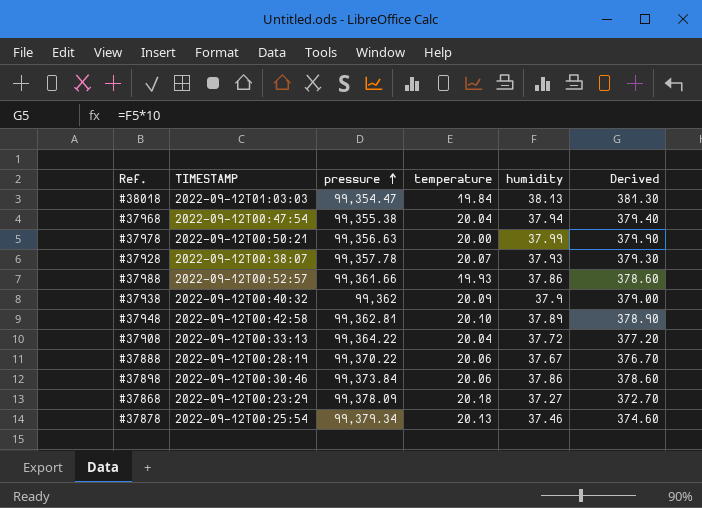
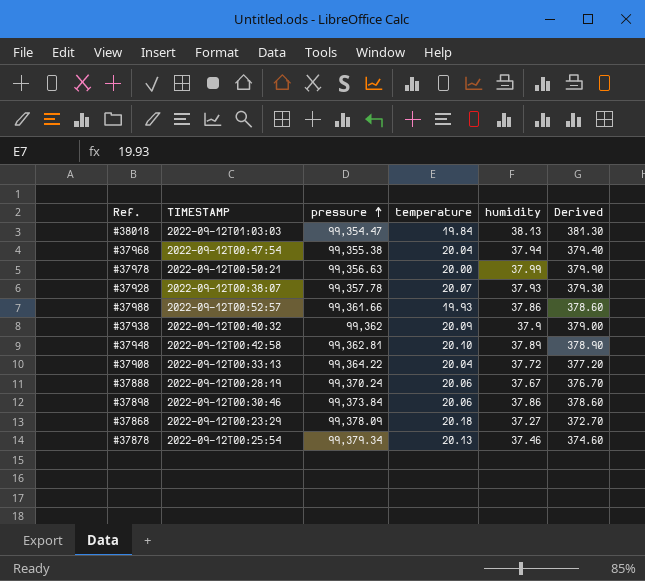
#37888 | pressure: 99,370.22 -> 99,370.24

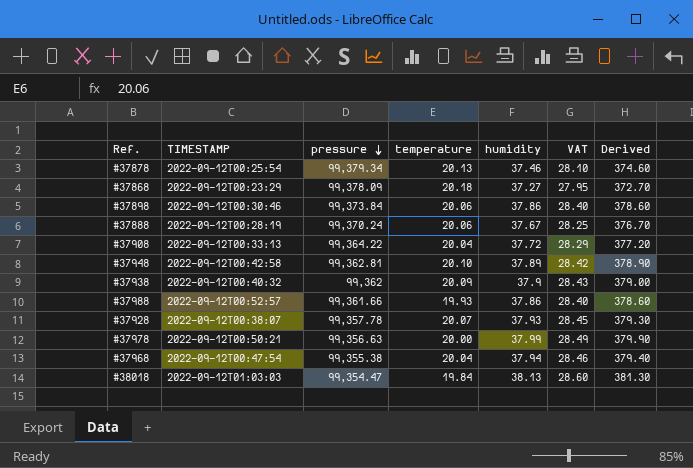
row order: pressure ascending -> pressure descending
column VAT | formula: none -> [humidity] * 0.75

